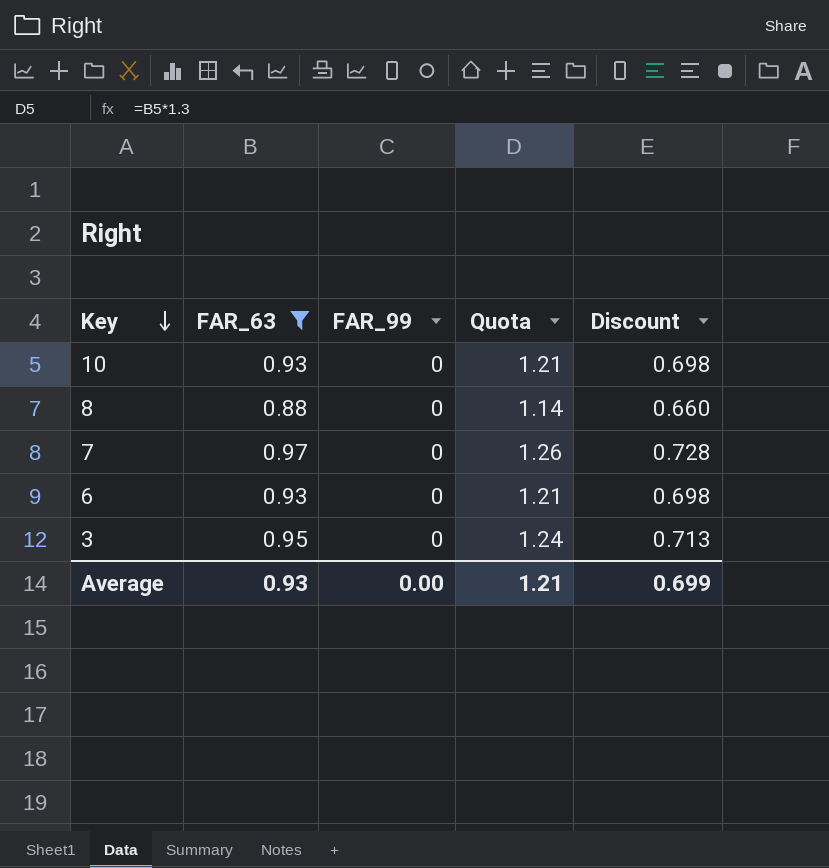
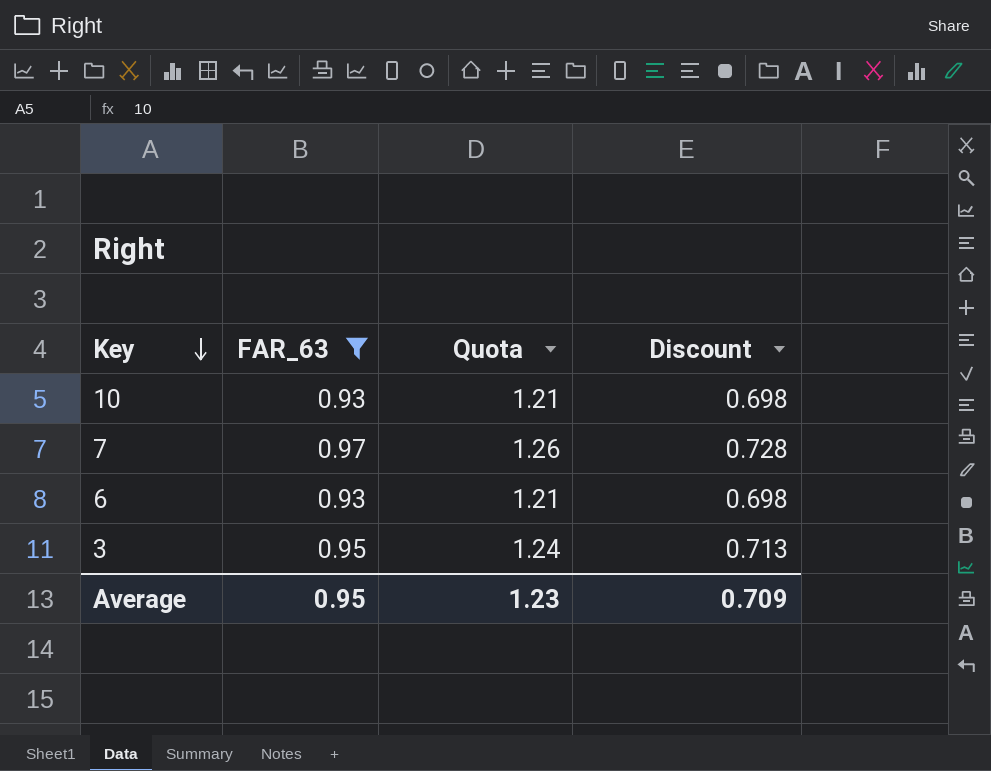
column FAR_99 | position: 3 -> none
row 8: 0.88 | 0 | 1.14 | 0.660 -> none
Average | FAR_63: 0.93 -> 0.95
Average | Quota: 1.21 -> 1.23
Average | Discount: 0.699 -> 0.709

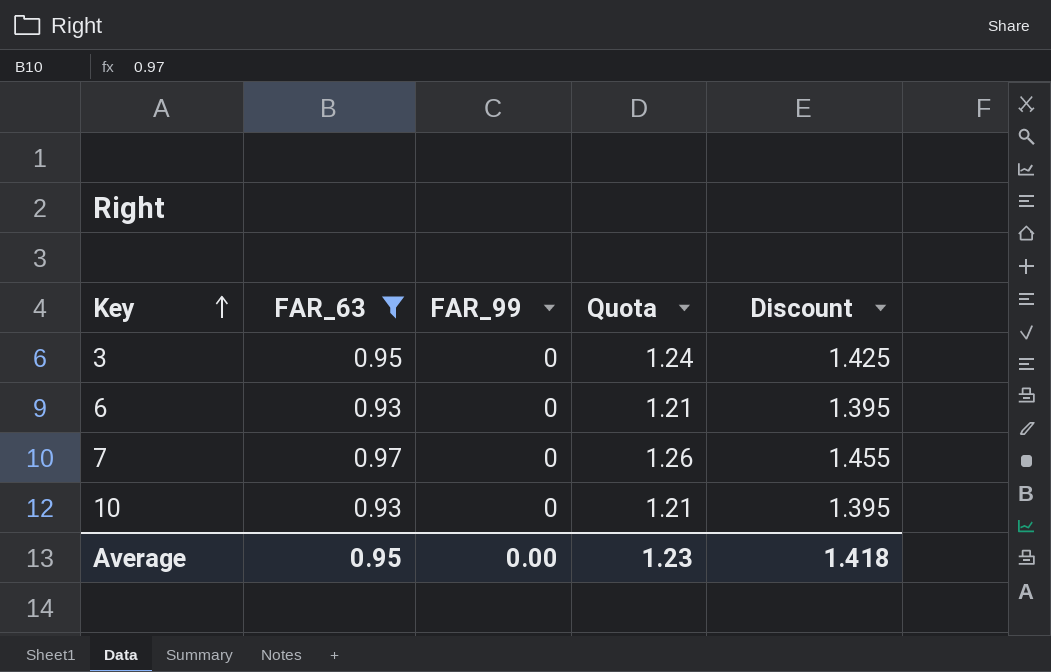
row order: Key descending -> Key ascending
column FAR_99 | position: none -> 3
column Discount | formula: [FAR_63] * 0.75 -> [FAR_63] * 1.5
Average | Discount: 0.709 -> 1.418

